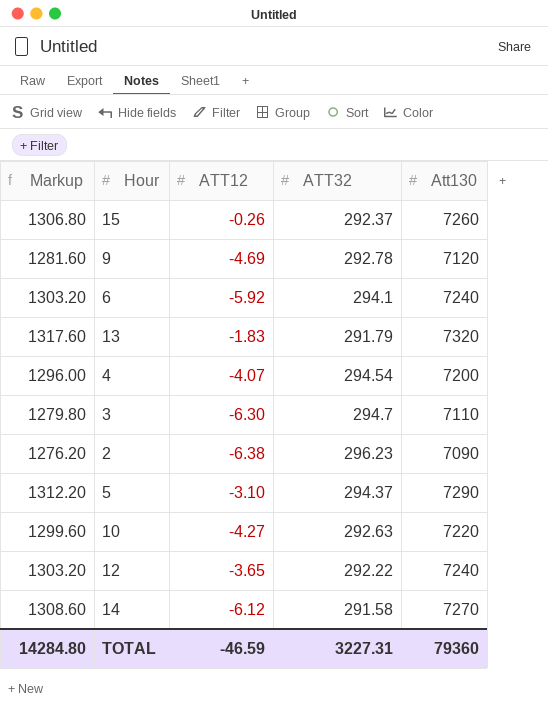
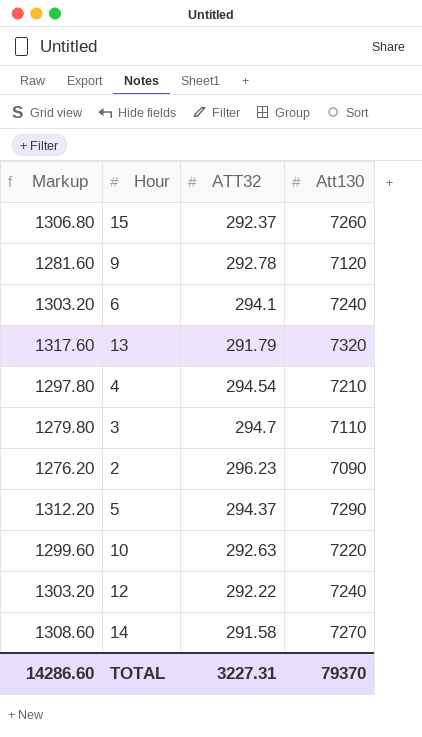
column ATT12 | position: 3 -> none
4 | Markup: 1296.00 -> 1297.80
4 | Att130: 7200 -> 7210
TOTAL | Markup: 14284.80 -> 14286.60
TOTAL | Att130: 79360 -> 79370

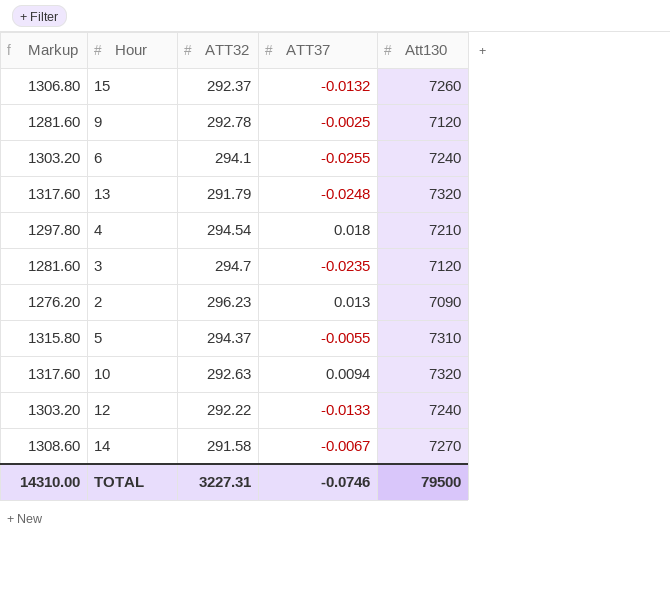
column ATT37 | position: none -> 4
3 | Markup: 1279.80 -> 1281.60
3 | Att130: 7110 -> 7120
5 | Markup: 1312.20 -> 1315.80
5 | Att130: 7290 -> 7310
10 | Markup: 1299.60 -> 1317.60
10 | Att130: 7220 -> 7320
TOTAL | Markup: 14286.60 -> 14310.00
TOTAL | Att130: 79370 -> 79500

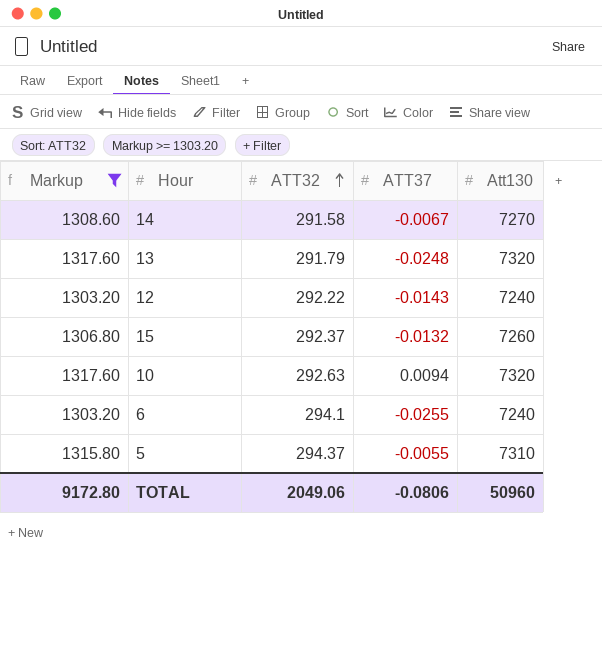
filter: none -> Markup >= 1303.20
row order: none -> ATT32 ascending
12 | ATT37: -0.0133 -> -0.0143
TOTAL | Markup: 14310.00 -> 9172.80
TOTAL | ATT32: 3227.31 -> 2049.06
TOTAL | ATT37: -0.0746 -> -0.0806
TOTAL | Att130: 79500 -> 50960

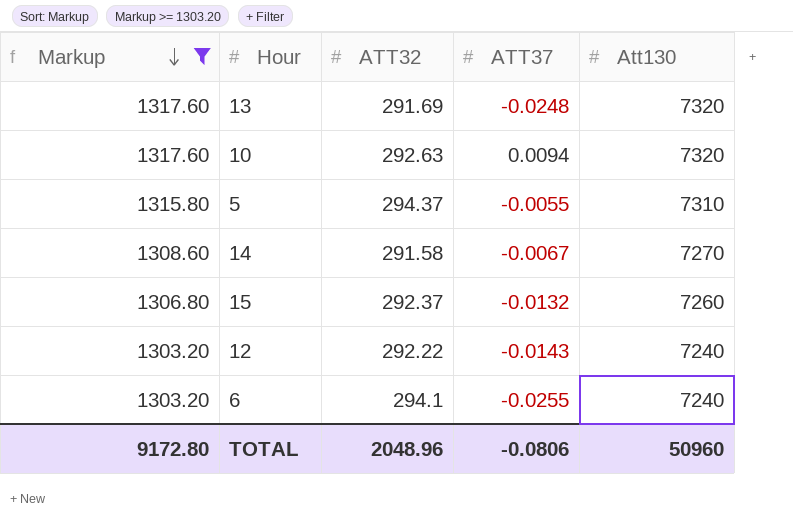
row order: ATT32 ascending -> Markup descending
13 | ATT32: 291.79 -> 291.69
TOTAL | ATT32: 2049.06 -> 2048.96

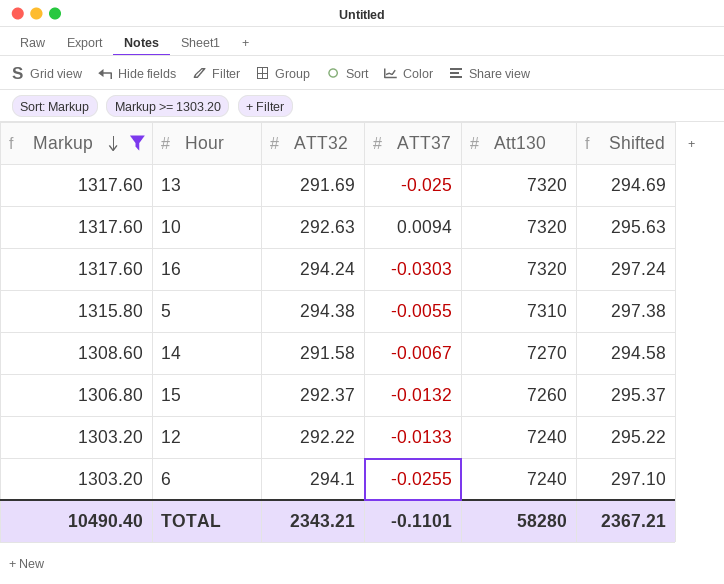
column Shifted | formula: none -> [ATT32] + 3
13 | ATT37: -0.0248 -> -0.025
row 16: none -> 1317.60 | 294.24 | -0.0303 | 7320 | 297.24
5 | ATT32: 294.37 -> 294.38
12 | ATT37: -0.0143 -> -0.0133
TOTAL | Markup: 9172.80 -> 10490.40
TOTAL | ATT32: 2048.96 -> 2343.21
TOTAL | ATT37: -0.0806 -> -0.1101
TOTAL | Att130: 50960 -> 58280

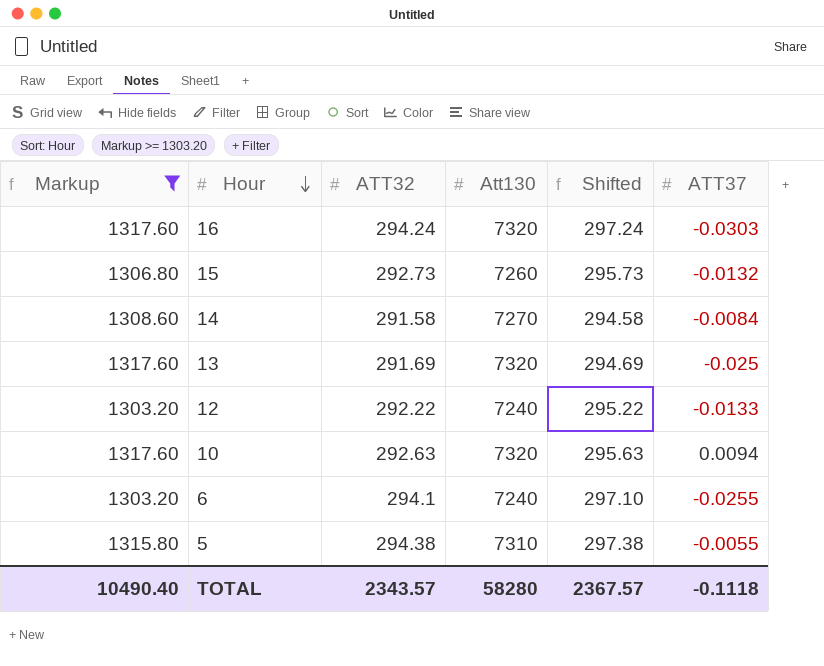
row order: Markup descending -> Hour descending
column ATT37 | position: 4 -> 6
15 | ATT32: 292.37 -> 292.73
15 | Shifted: 295.37 -> 295.73
14 | ATT37: -0.0067 -> -0.0084
TOTAL | ATT32: 2343.21 -> 2343.57
TOTAL | Shifted: 2367.21 -> 2367.57
TOTAL | ATT37: -0.1101 -> -0.1118

